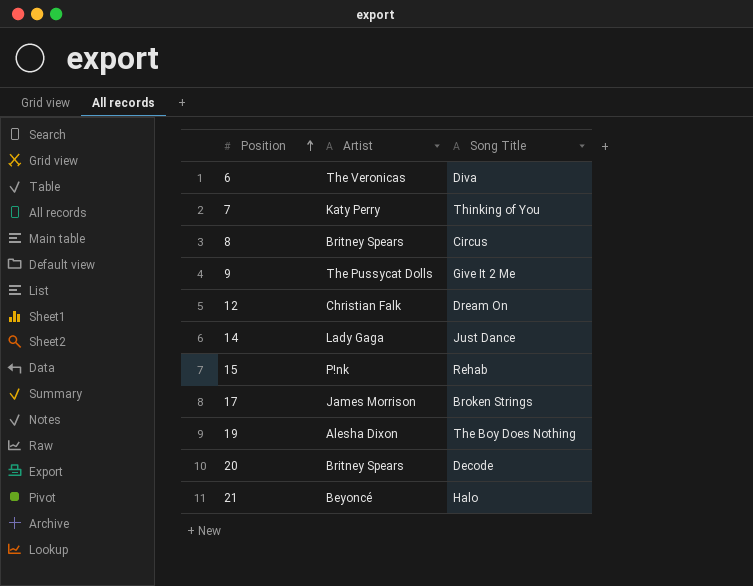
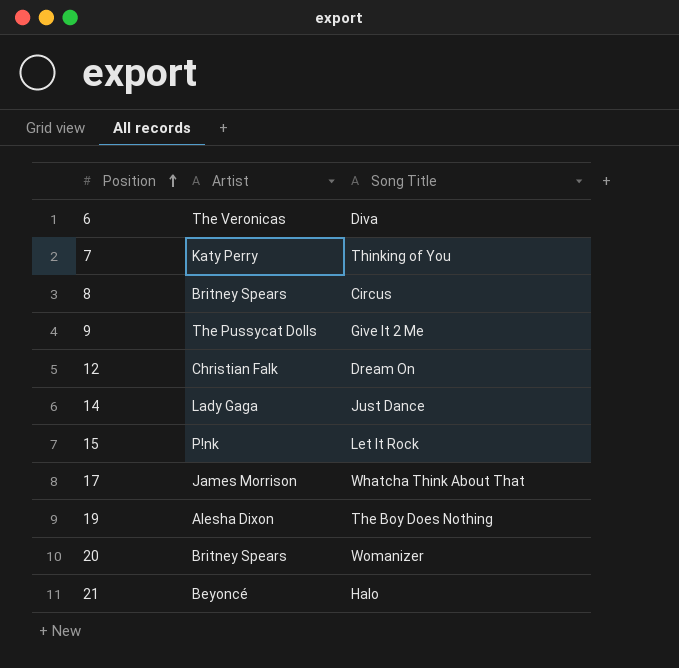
15 | Song Title: Rehab -> Let It Rock
17 | Song Title: Broken Strings -> Whatcha Think About That
20 | Song Title: Decode -> Womanizer

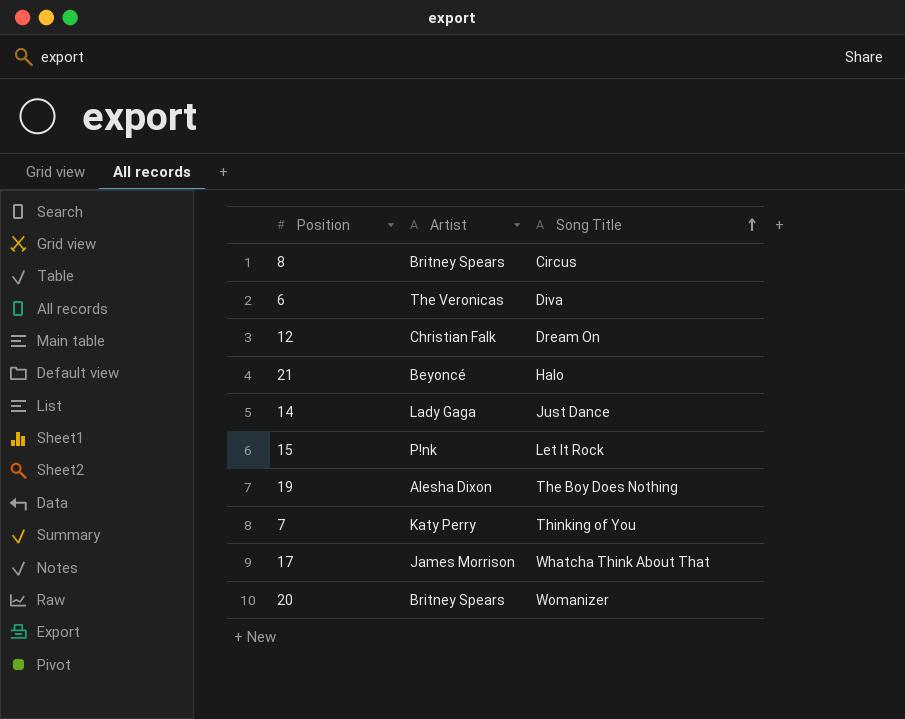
row order: Position ascending -> Song Title ascending
row 9: The Pussycat Dolls | Give It 2 Me -> none

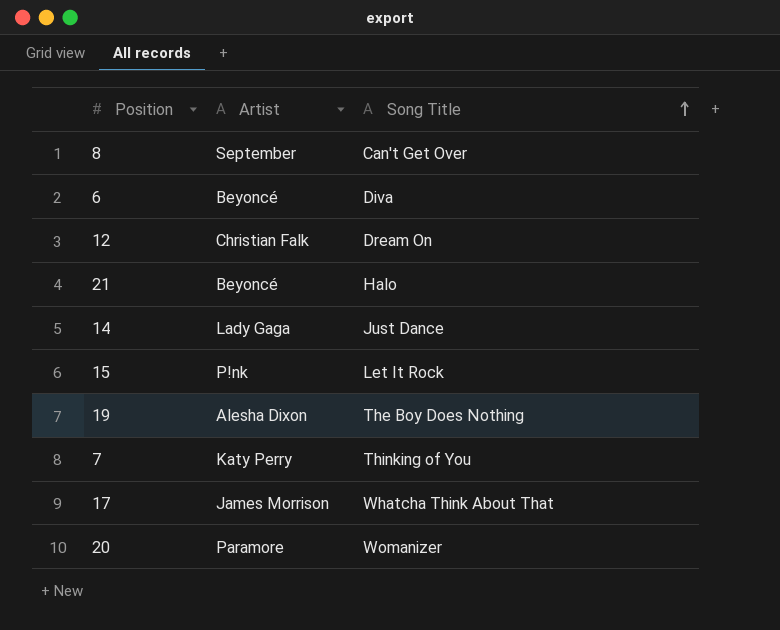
8 | Artist: Britney Spears -> September
8 | Song Title: Circus -> Can't Get Over
6 | Artist: The Veronicas -> Beyoncé
20 | Artist: Britney Spears -> Paramore

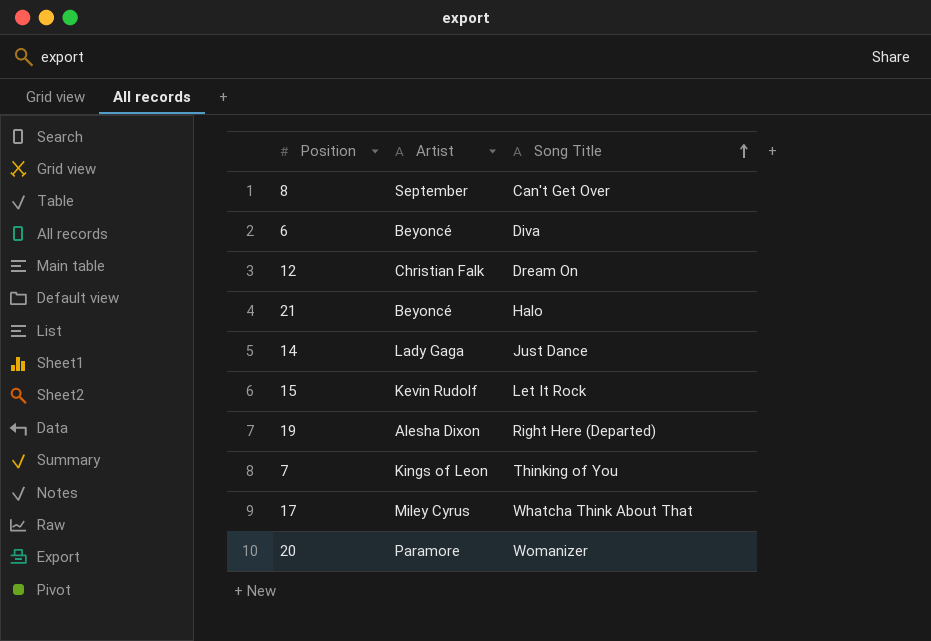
15 | Artist: P!nk -> Kevin Rudolf
19 | Song Title: The Boy Does Nothing -> Right Here (Departed)
7 | Artist: Katy Perry -> Kings of Leon
17 | Artist: James Morrison -> Miley Cyrus

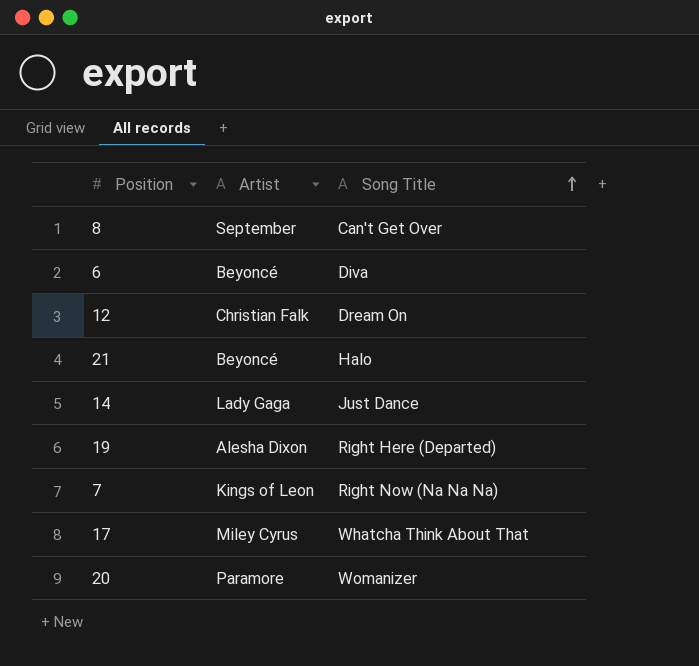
row 15: Kevin Rudolf | Let It Rock -> none
7 | Song Title: Thinking of You -> Right Now (Na Na Na)

